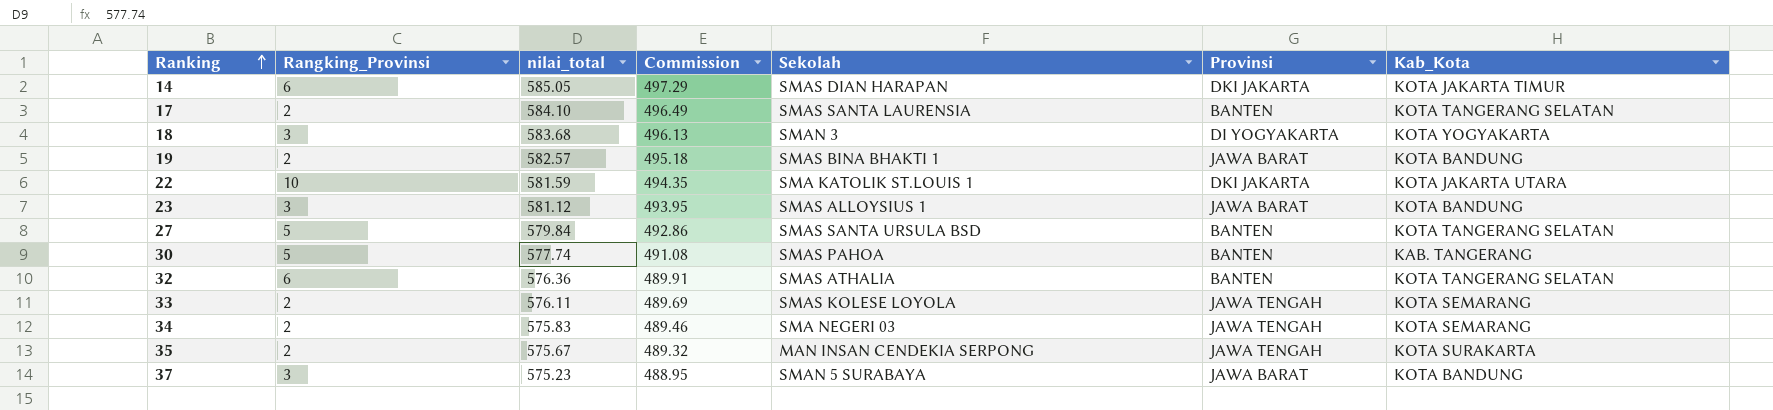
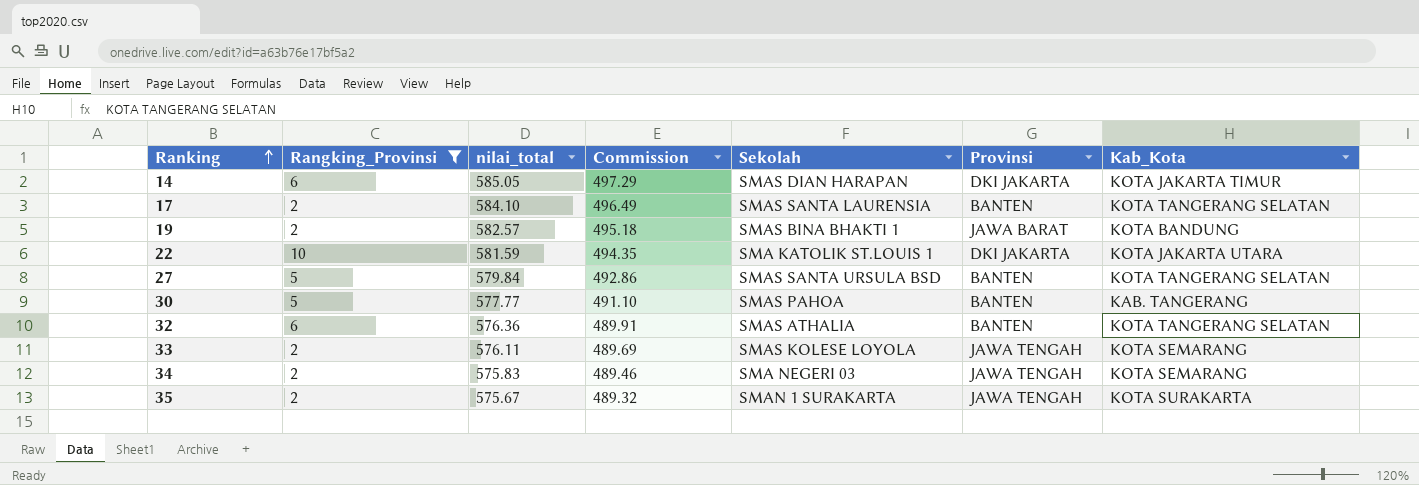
filter: none -> Rangking_Provinsi != 3
30 | nilai_total: 577.74 -> 577.77
30 | Commission: 491.08 -> 491.10
35 | Sekolah: MAN INSAN CENDEKIA SERPONG -> SMAN 1 SURAKARTA

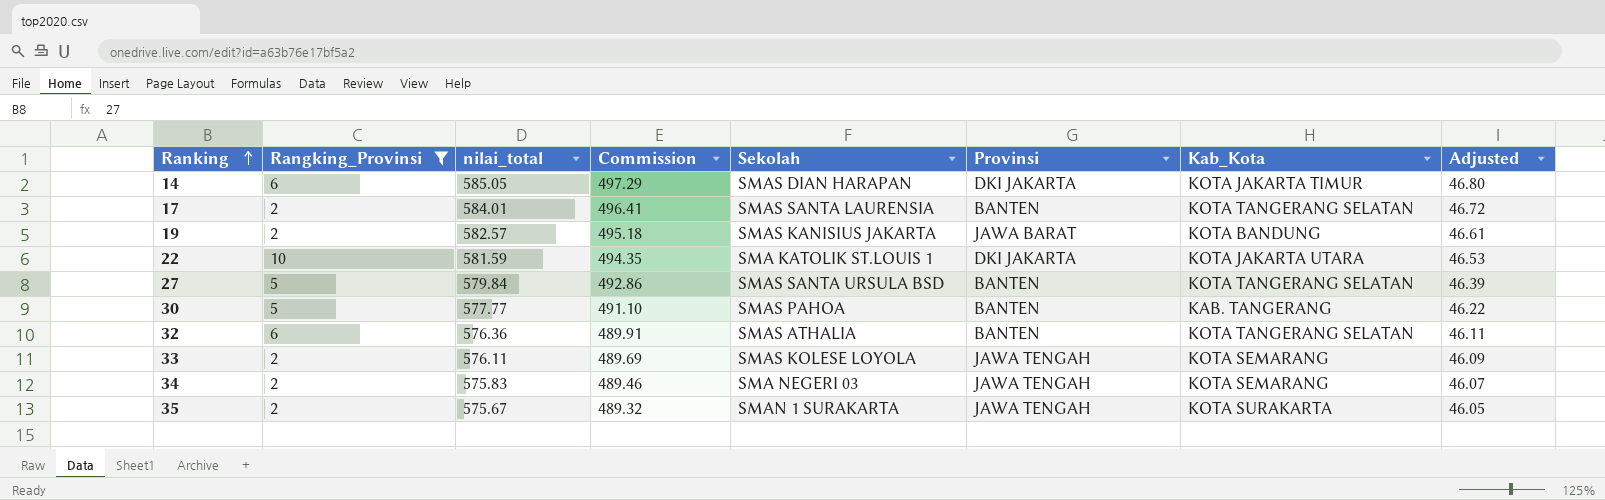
column Adjusted | formula: none -> [nilai_total] * 0.08
17 | nilai_total: 584.10 -> 584.01
17 | Commission: 496.49 -> 496.41
19 | Sekolah: SMAS BINA BHAKTI 1 -> SMAS KANISIUS JAKARTA

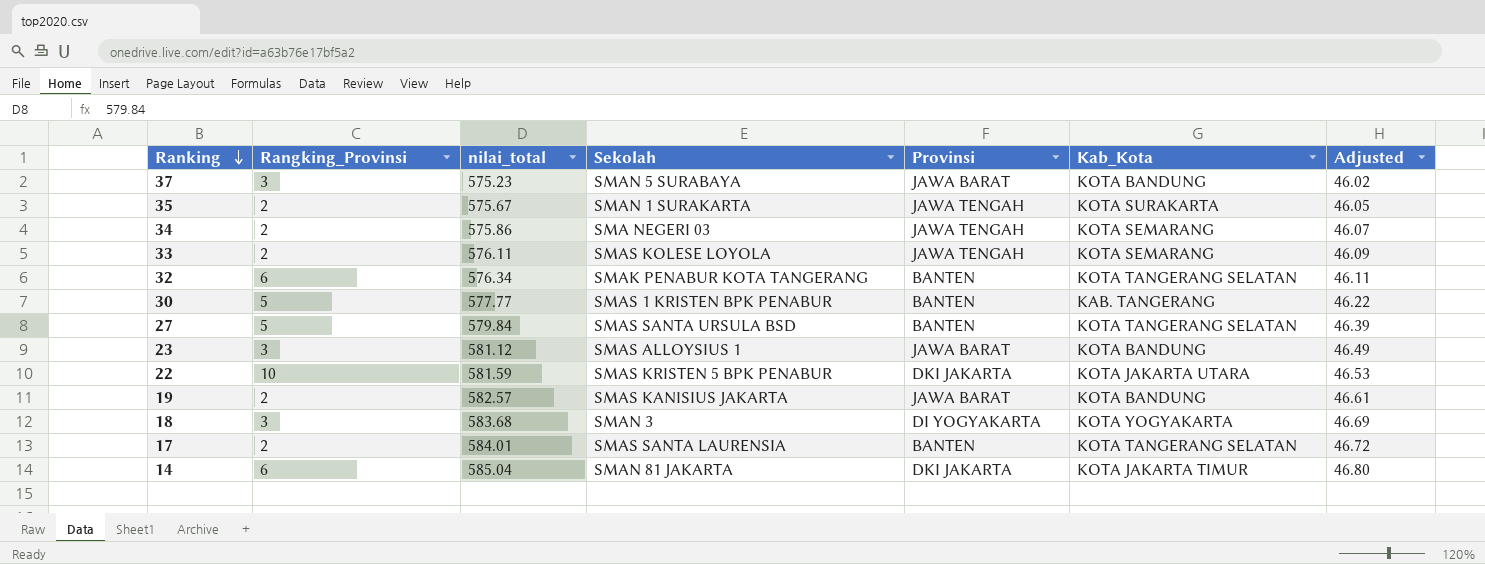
filter: Rangking_Provinsi != 3 -> none
row order: Ranking ascending -> Ranking descending
column Commission | formula: [nilai_total] * 0.85 -> none
34 | nilai_total: 575.83 -> 575.86
32 | nilai_total: 576.36 -> 576.34
32 | Sekolah: SMAS ATHALIA -> SMAK PENABUR KOTA TANGERANG
30 | Sekolah: SMAS PAHOA -> SMAS 1 KRISTEN BPK PENABUR
22 | Sekolah: SMA KATOLIK ST.LOUIS 1 -> SMAS KRISTEN 5 BPK PENABUR
14 | nilai_total: 585.05 -> 585.04
14 | Sekolah: SMAS DIAN HARAPAN -> SMAN 81 JAKARTA

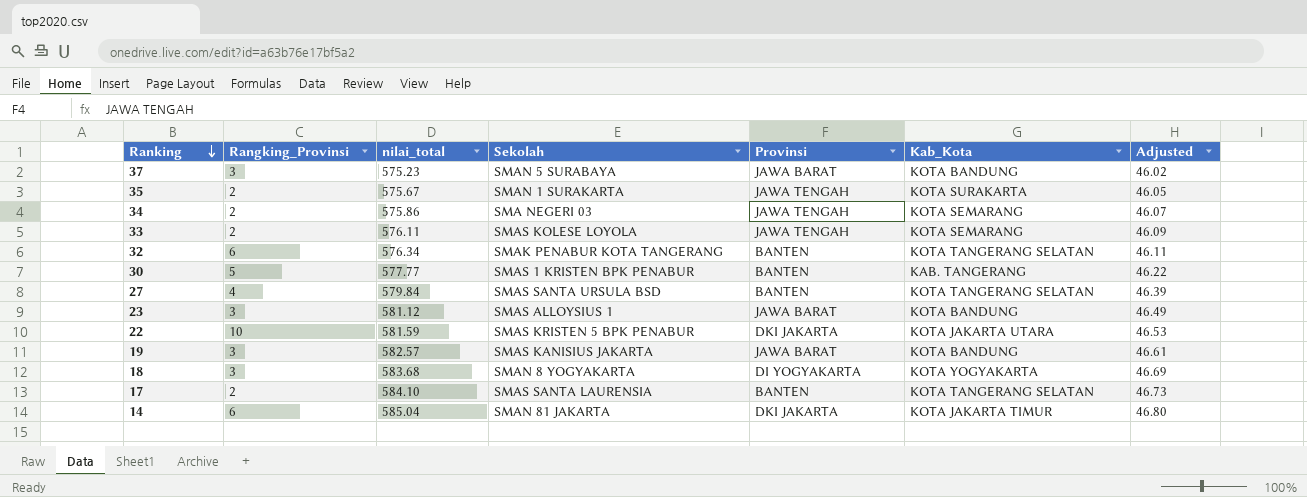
27 | Rangking_Provinsi: 5 -> 4
19 | Rangking_Provinsi: 2 -> 3
18 | Sekolah: SMAN 3 -> SMAN 8 YOGYAKARTA
17 | nilai_total: 584.01 -> 584.10
17 | Adjusted: 46.72 -> 46.73

